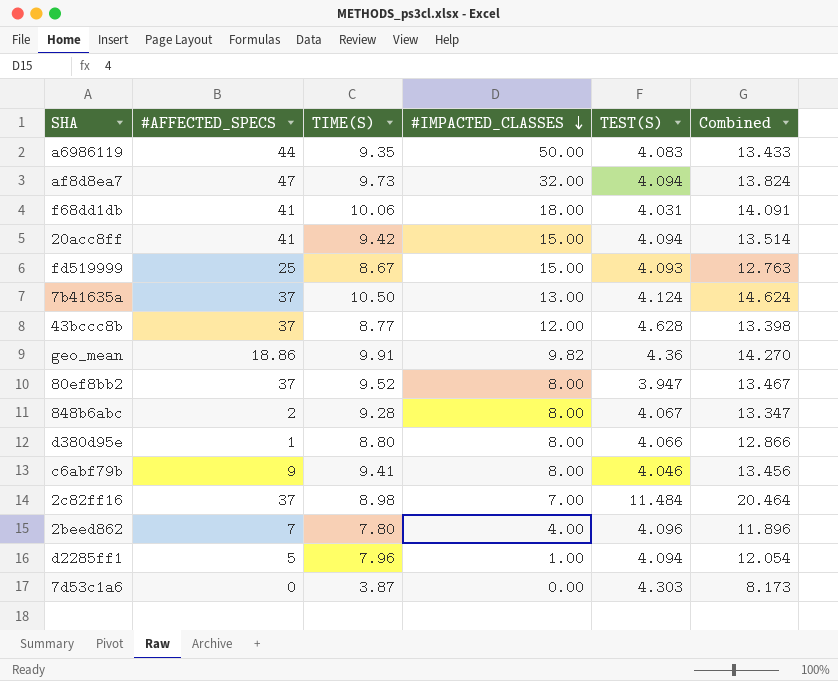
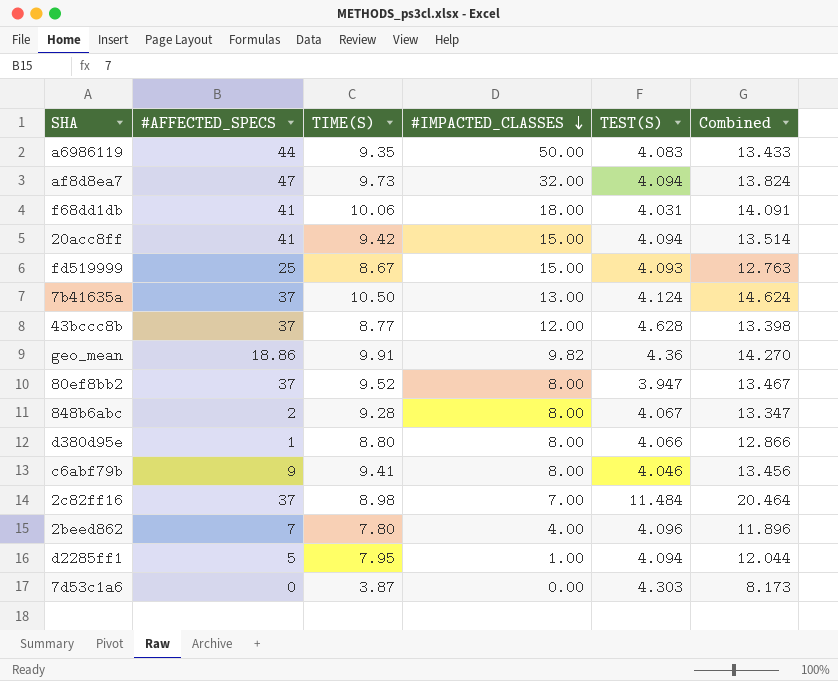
d2285ff1 | TIME(S): 7.96 -> 7.95
d2285ff1 | Combined: 12.054 -> 12.044

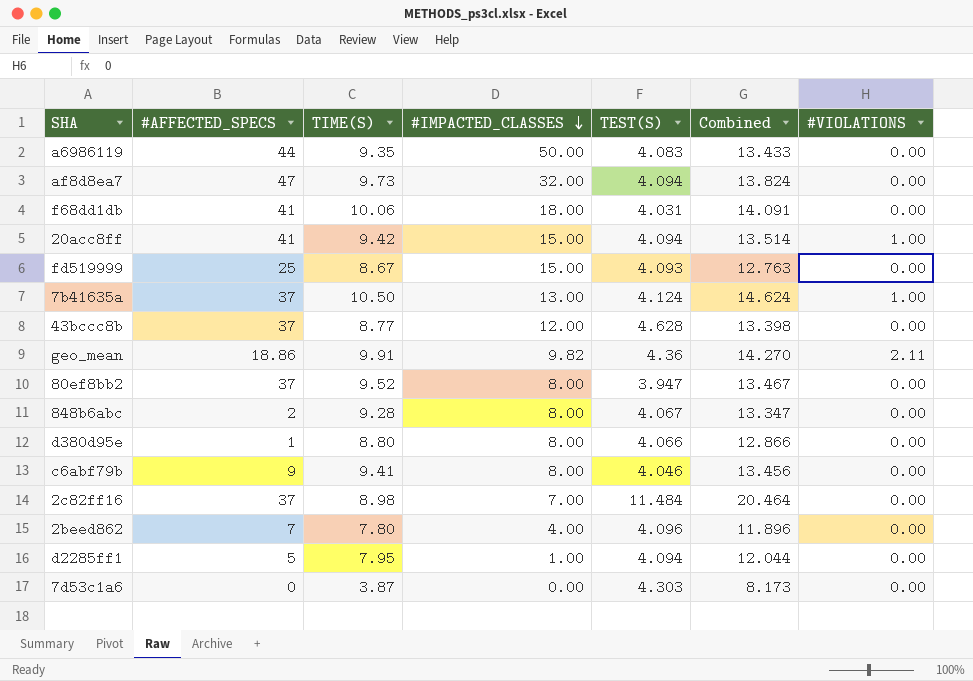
column #VIOLATIONS | position: none -> 7

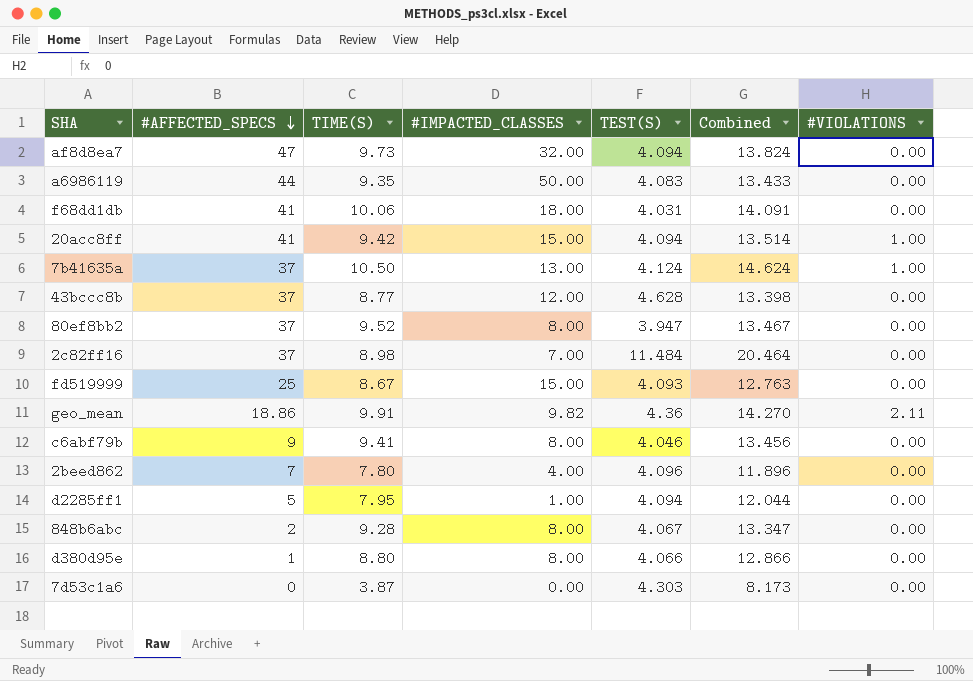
row order: #IMPACTED_CLASSES descending -> #AFFECTED_SPECS descending

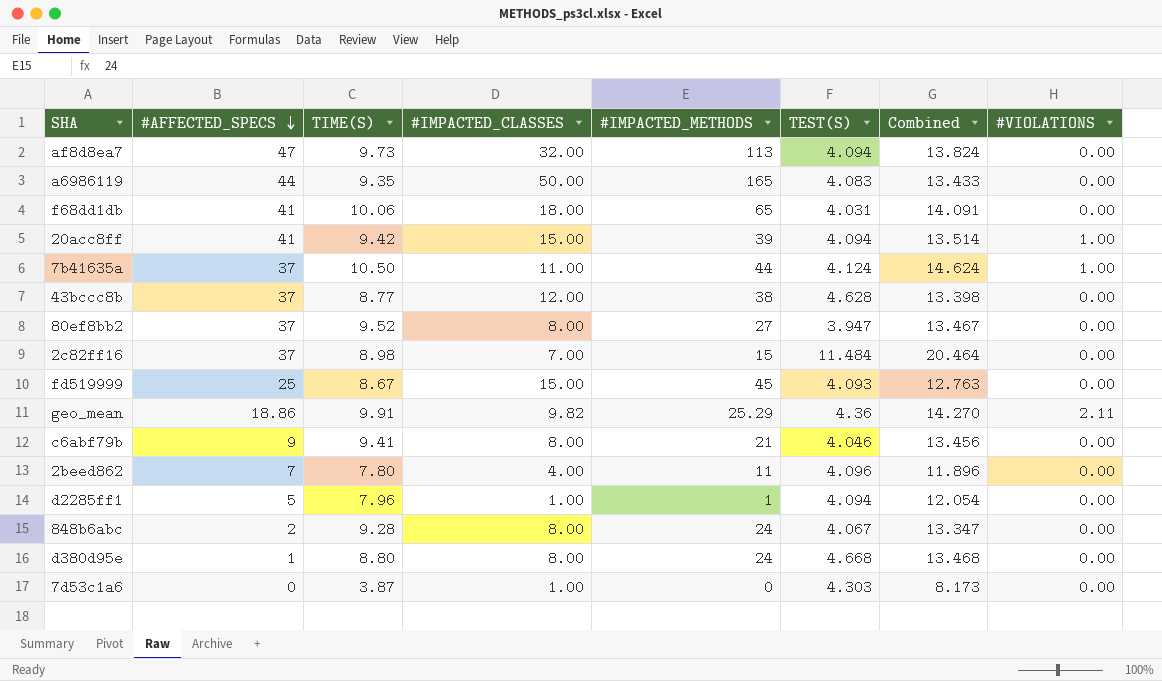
column #IMPACTED_METHODS | position: none -> 5
7b41635a | #IMPACTED_CLASSES: 13.00 -> 11.00
d2285ff1 | TIME(S): 7.95 -> 7.96
d2285ff1 | Combined: 12.044 -> 12.054
d380d95e | TEST(S): 4.066 -> 4.668
d380d95e | Combined: 12.866 -> 13.468
7d53c1a6 | #IMPACTED_CLASSES: 0.00 -> 1.00

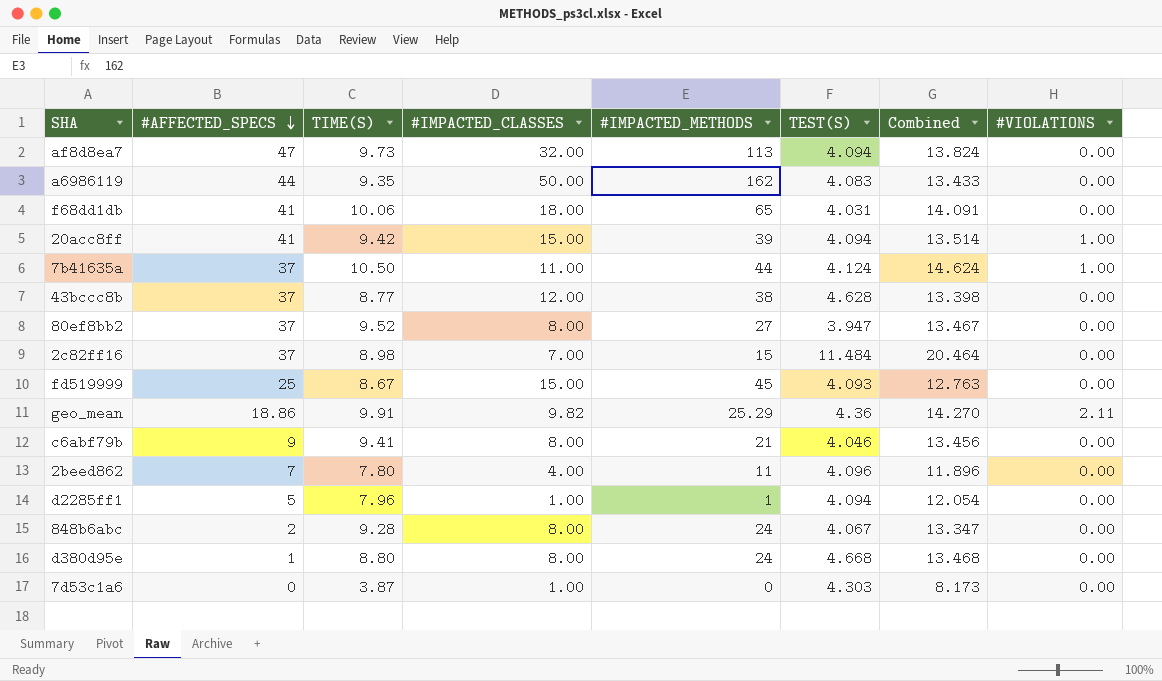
a6986119 | #IMPACTED_METHODS: 165 -> 162

